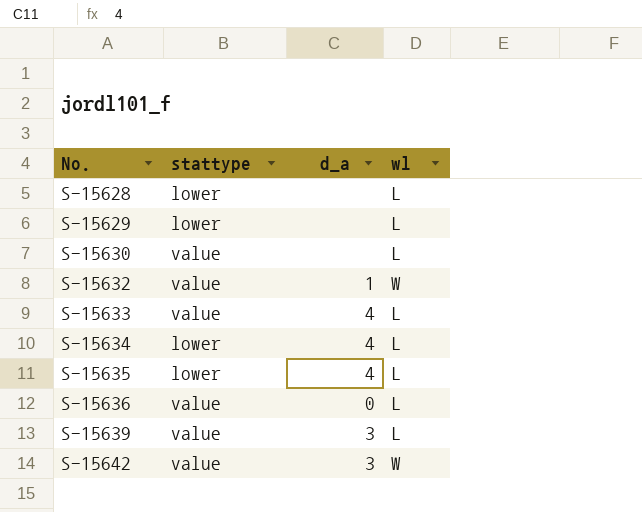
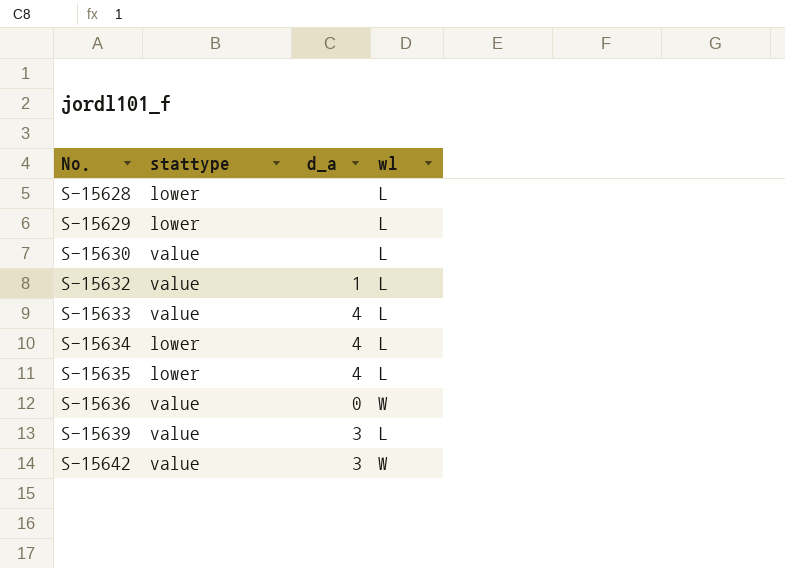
S-15632 | wl: W -> L
S-15636 | wl: L -> W

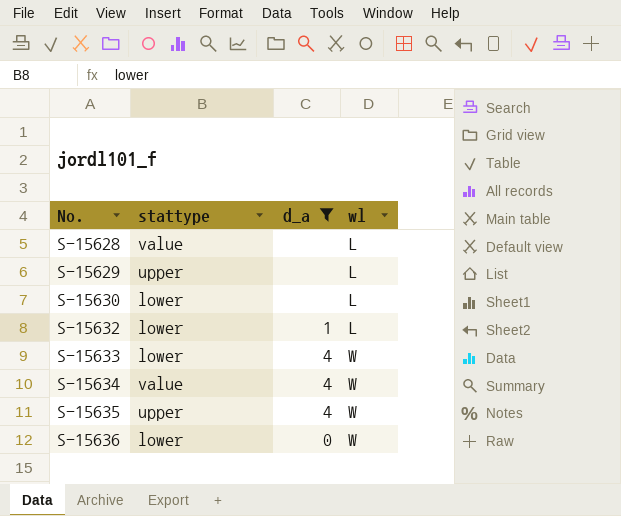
filter: none -> d_a != 3
S-15628 | stattype: lower -> value
S-15629 | stattype: lower -> upper
S-15630 | stattype: value -> lower
S-15632 | stattype: value -> lower
S-15633 | stattype: value -> lower
S-15633 | wl: L -> W
S-15634 | stattype: lower -> value
S-15634 | wl: L -> W
S-15635 | stattype: lower -> upper
S-15635 | wl: L -> W
S-15636 | stattype: value -> lower

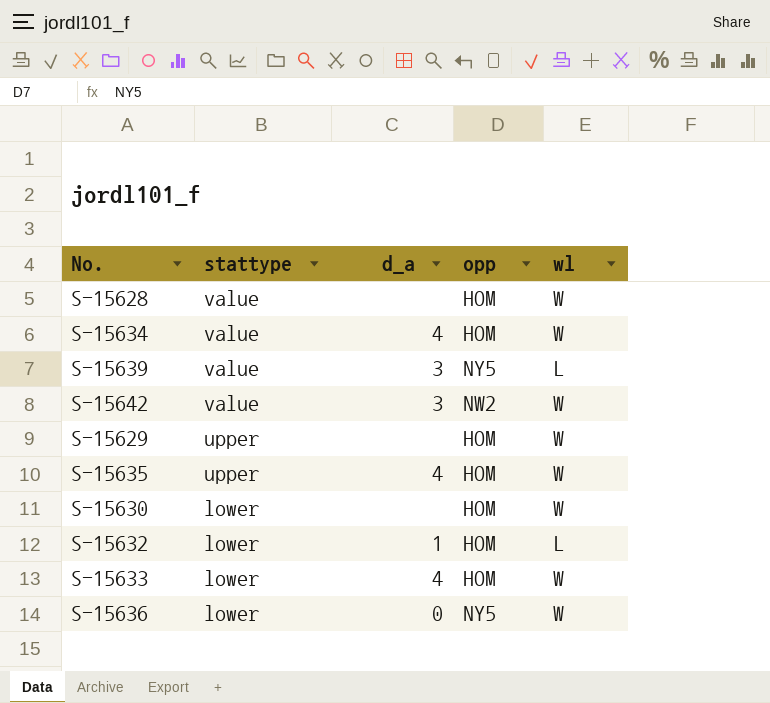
filter: d_a != 3 -> none
row order: No. ascending -> stattype descending
column opp | position: none -> 4
S-15628 | wl: L -> W
S-15629 | wl: L -> W
S-15630 | wl: L -> W

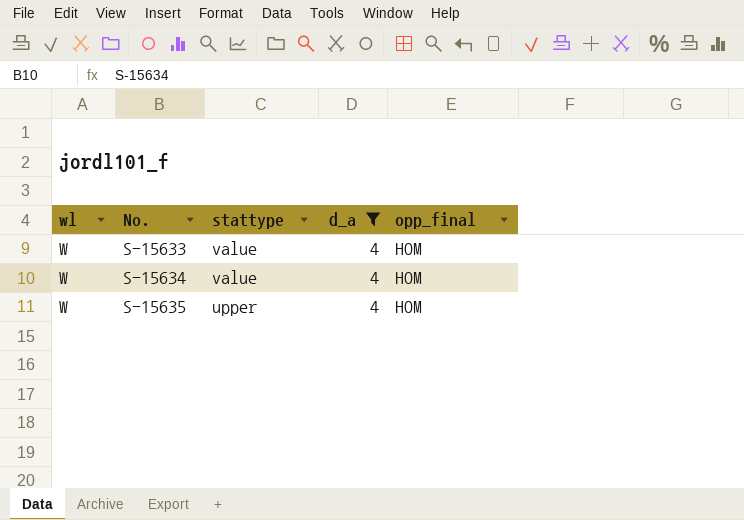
filter: none -> d_a = 4
row order: stattype descending -> No. ascending
column wl | position: 5 -> 1
column name: opp -> opp_final
S-15633 | stattype: lower -> value

